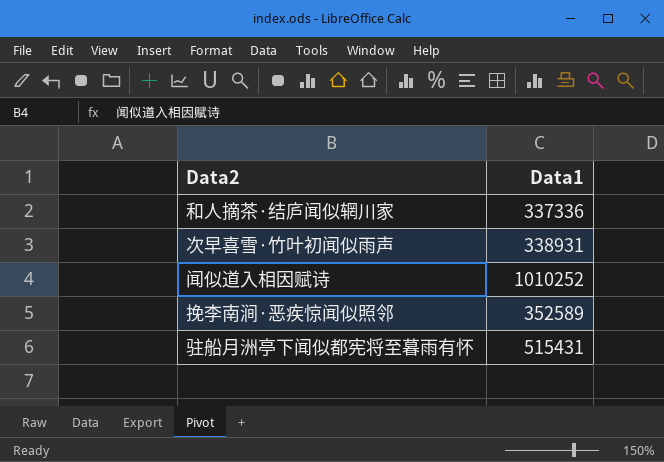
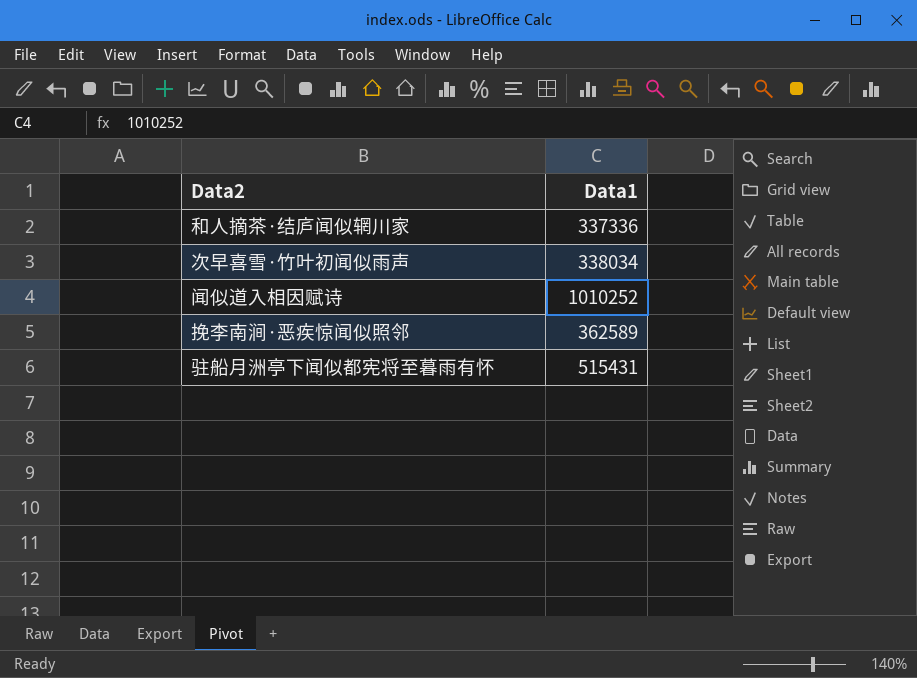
次早喜雪·竹叶初闻似雨声 | Data1: 338931 -> 338034
挽李南涧·恶疾惊闻似照邻 | Data1: 352589 -> 362589

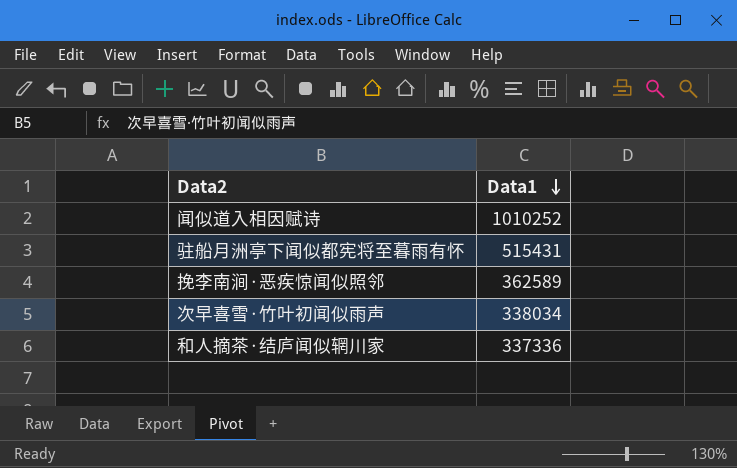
row order: none -> Data1 descending

